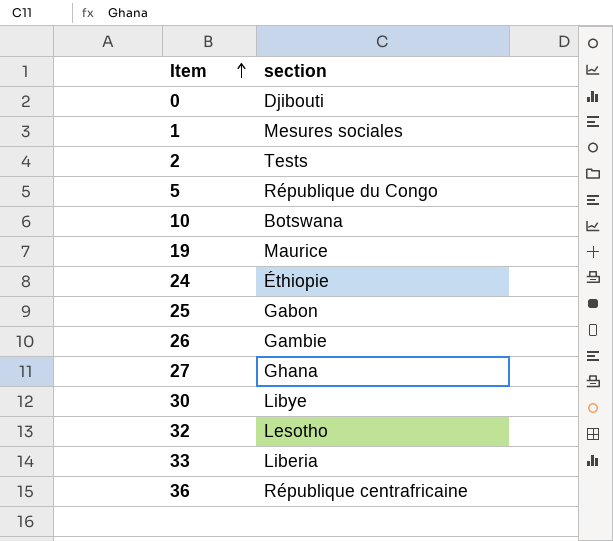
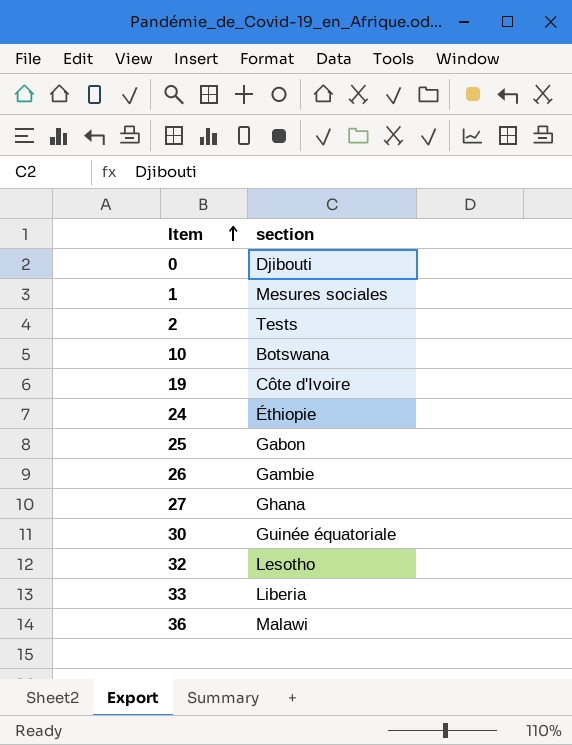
row 5: République du Congo -> none
19 | section: Maurice -> Côte d'Ivoire
30 | section: Libye -> Guinée équatoriale
36 | section: République centrafricaine -> Malawi

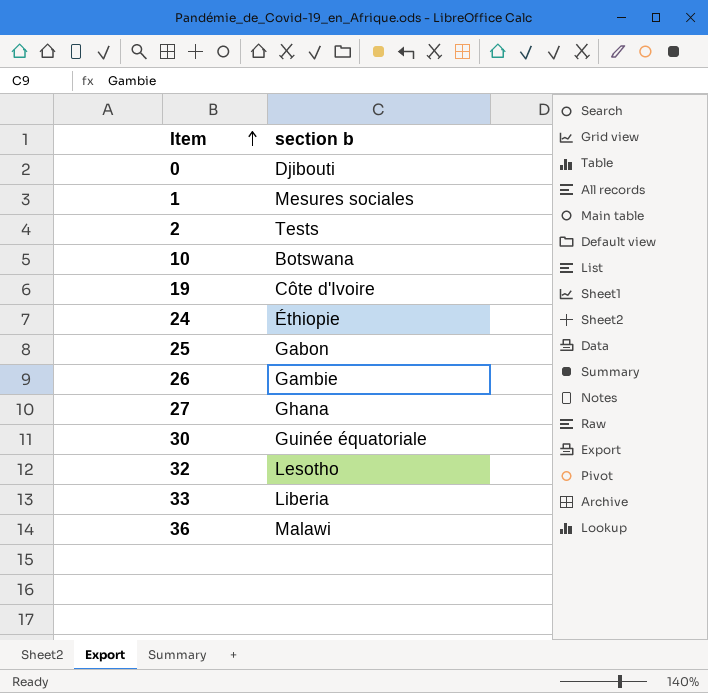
column name: section -> section b

